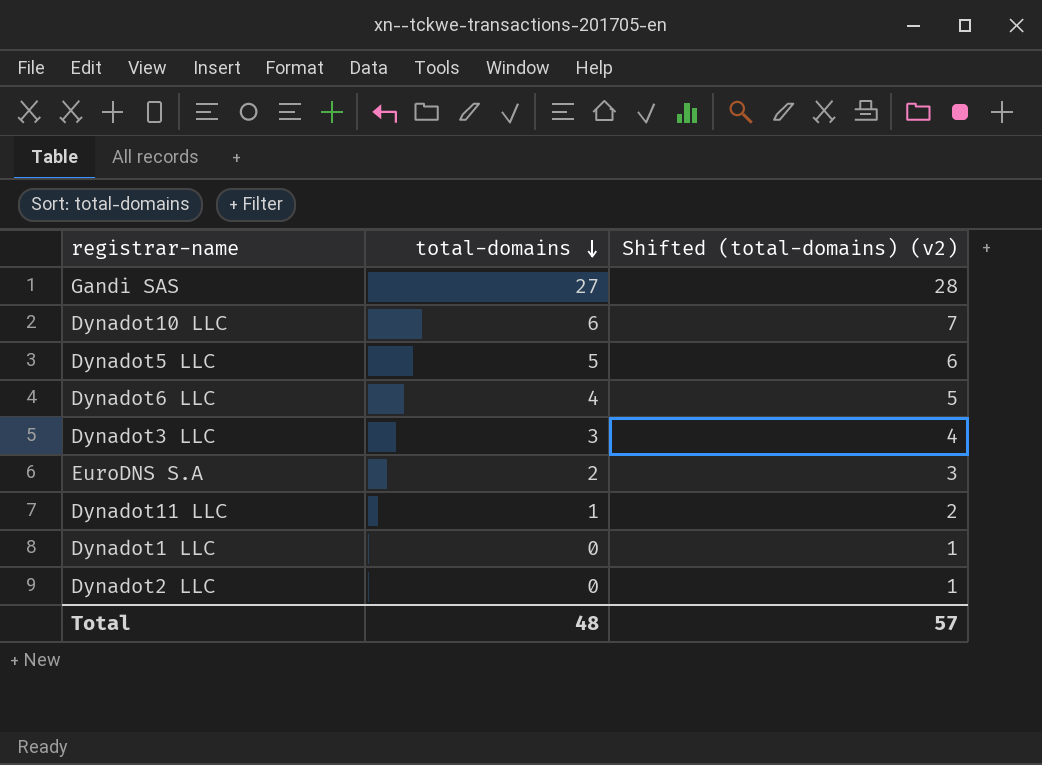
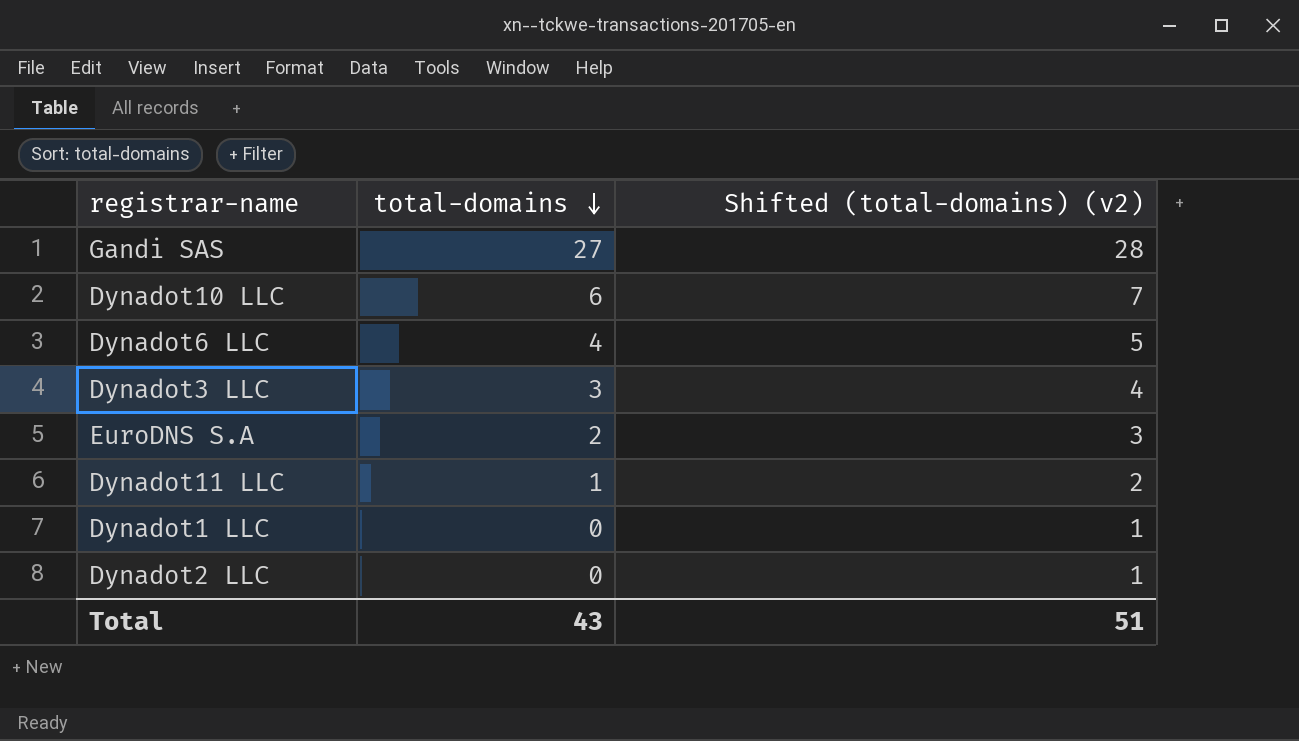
row Dynadot5 LLC: 5 | 6 -> none
Total | total-domains: 48 -> 43
Total | Shifted (total-domains) (v2): 57 -> 51

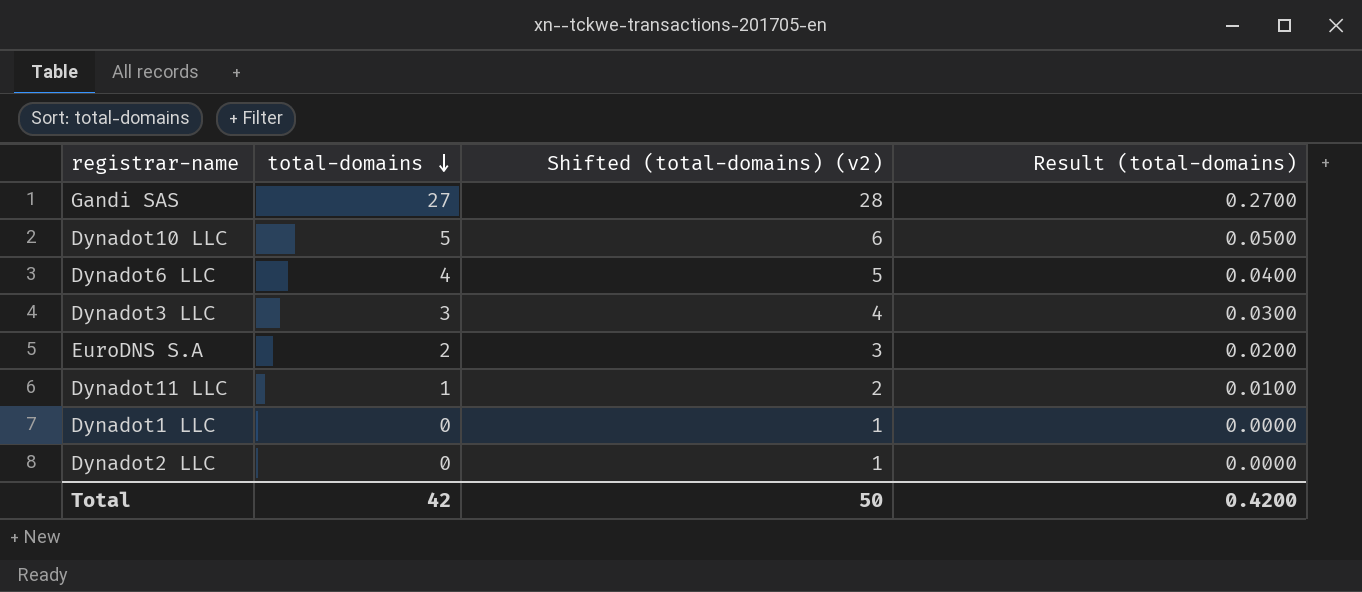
column Result (total-domains) | formula: none -> [total-domains] * 0.01
Dynadot10 LLC | total-domains: 6 -> 5
Dynadot10 LLC | Shifted (total-domains) (v2): 7 -> 6
Total | total-domains: 43 -> 42
Total | Shifted (total-domains) (v2): 51 -> 50

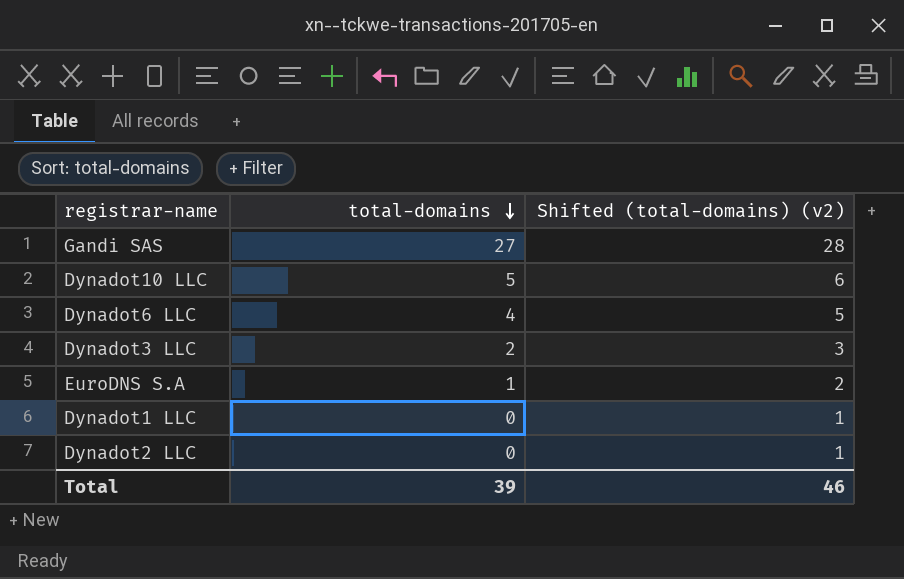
column Result (total-domains) | formula: [total-domains] * 0.01 -> none
row Dynadot11 LLC: 1 | 2 | 0.0100 -> none
Dynadot3 LLC | total-domains: 3 -> 2
Dynadot3 LLC | Shifted (total-domains) (v2): 4 -> 3
EuroDNS S.A | total-domains: 2 -> 1
EuroDNS S.A | Shifted (total-domains) (v2): 3 -> 2
Total | total-domains: 42 -> 39
Total | Shifted (total-domains) (v2): 50 -> 46

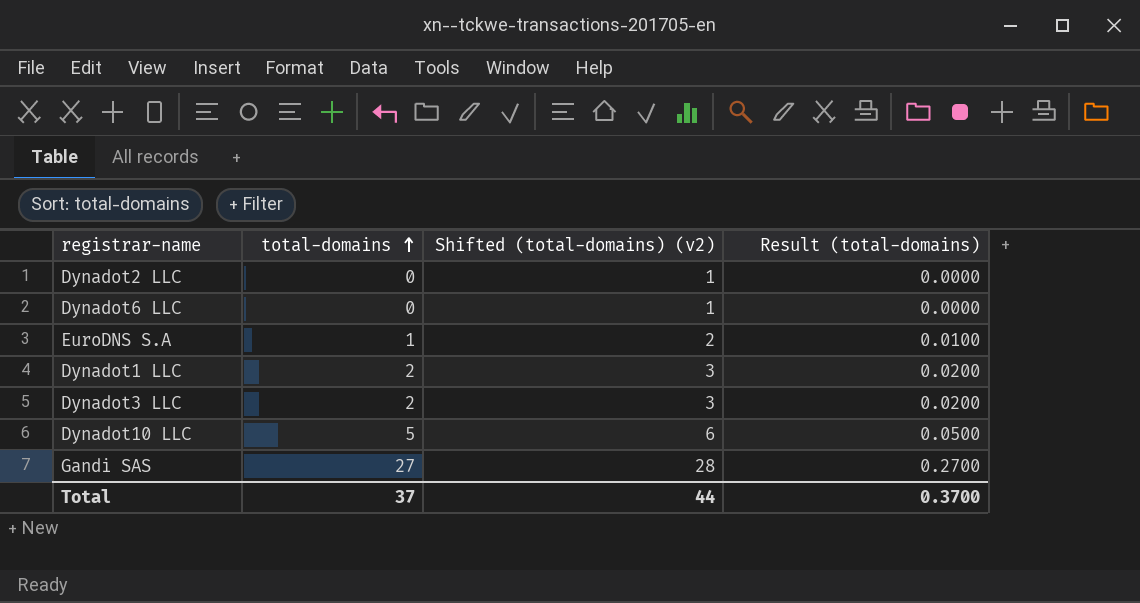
row order: total-domains descending -> total-domains ascending
column Result (total-domains) | formula: none -> [total-domains] * 0.01
Dynadot6 LLC | total-domains: 4 -> 0
Dynadot6 LLC | Shifted (total-domains) (v2): 5 -> 1
Dynadot1 LLC | total-domains: 0 -> 2
Dynadot1 LLC | Shifted (total-domains) (v2): 1 -> 3
Total | total-domains: 39 -> 37
Total | Shifted (total-domains) (v2): 46 -> 44

